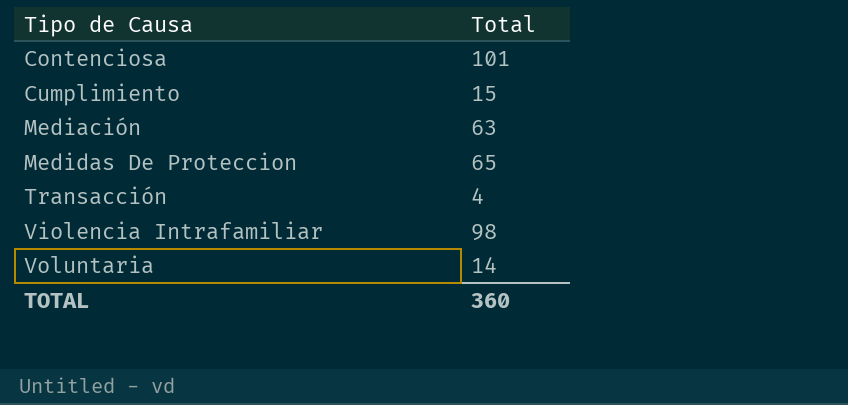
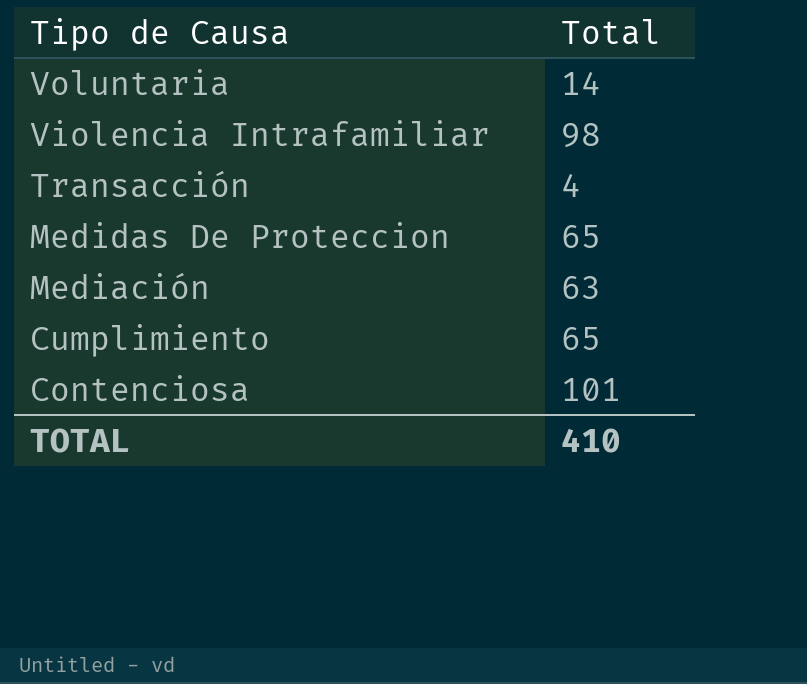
row order: Tipo de Causa ascending -> Tipo de Causa descending
Cumplimiento | Total: 15 -> 65
TOTAL | Total: 360 -> 410

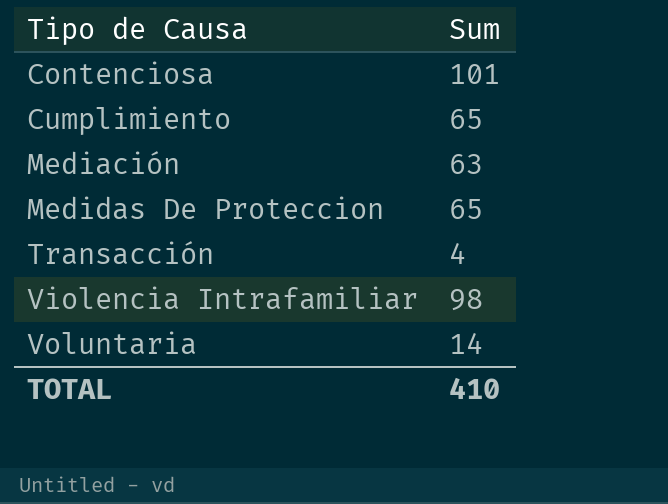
row order: Tipo de Causa descending -> Tipo de Causa ascending
column name: Total -> Sum

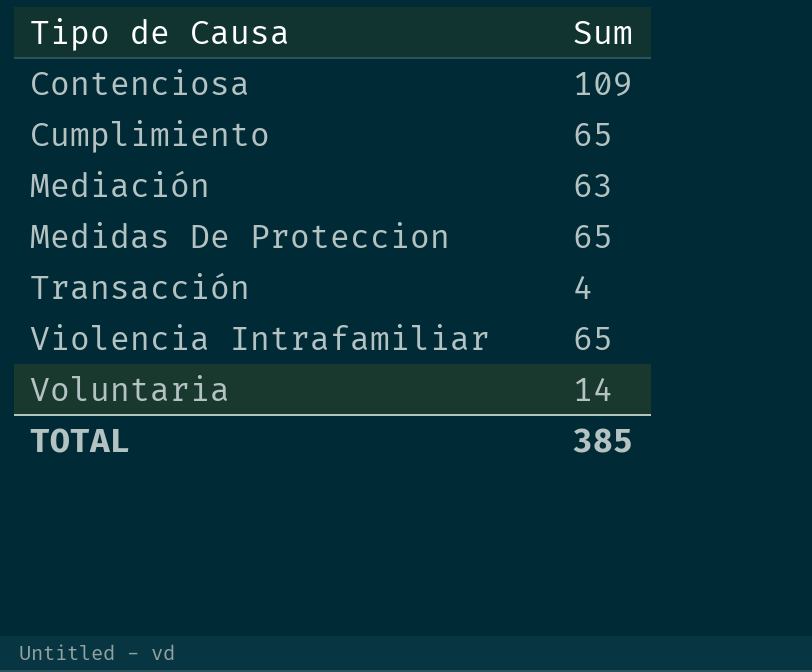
Contenciosa | Sum: 101 -> 109
Violencia Intrafamiliar | Sum: 98 -> 65
TOTAL | Sum: 410 -> 385

